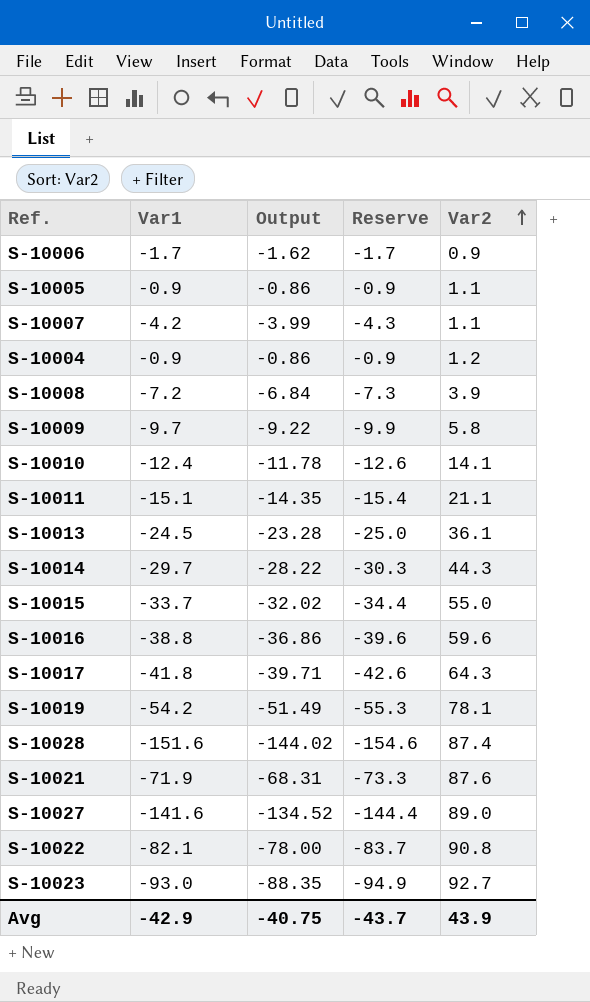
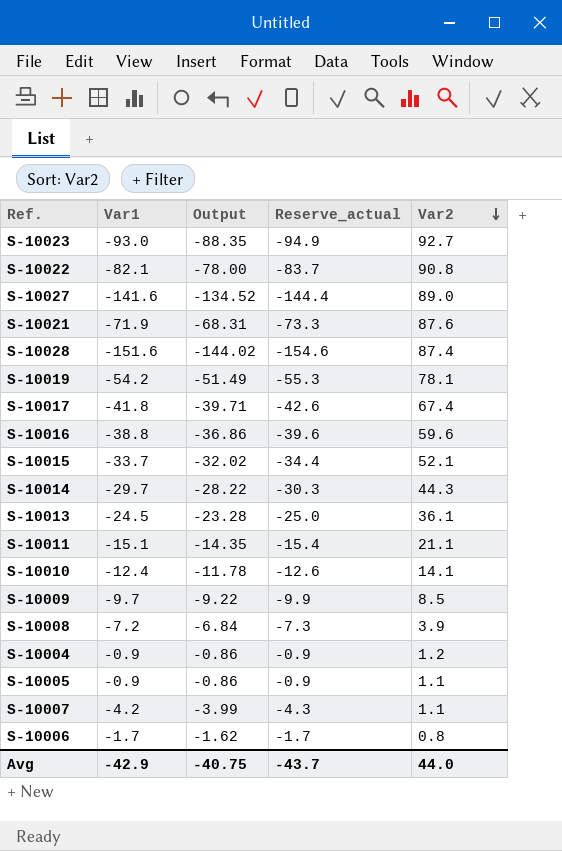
row order: Var2 ascending -> Var2 descending
column name: Reserve -> Reserve_actual
S-10017 | Var2: 64.3 -> 67.4
S-10015 | Var2: 55.0 -> 52.1
S-10009 | Var2: 5.8 -> 8.5
S-10006 | Var2: 0.9 -> 0.8
Avg | Var2: 43.9 -> 44.0

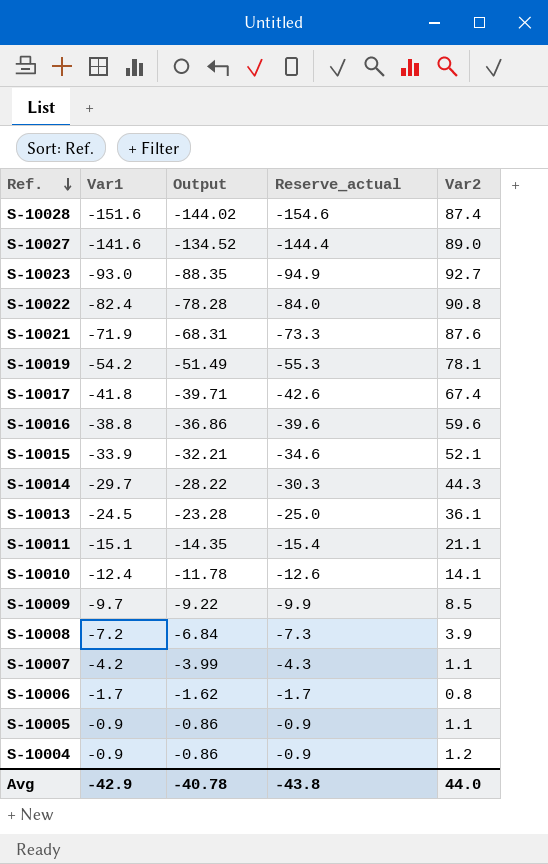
row order: Var2 descending -> Ref. descending
S-10022 | Var1: -82.1 -> -82.4
S-10022 | Output: -78.00 -> -78.28
S-10022 | Reserve_actual: -83.7 -> -84.0
S-10015 | Var1: -33.7 -> -33.9
S-10015 | Output: -32.02 -> -32.21
S-10015 | Reserve_actual: -34.4 -> -34.6
Avg | Output: -40.75 -> -40.78
Avg | Reserve_actual: -43.7 -> -43.8

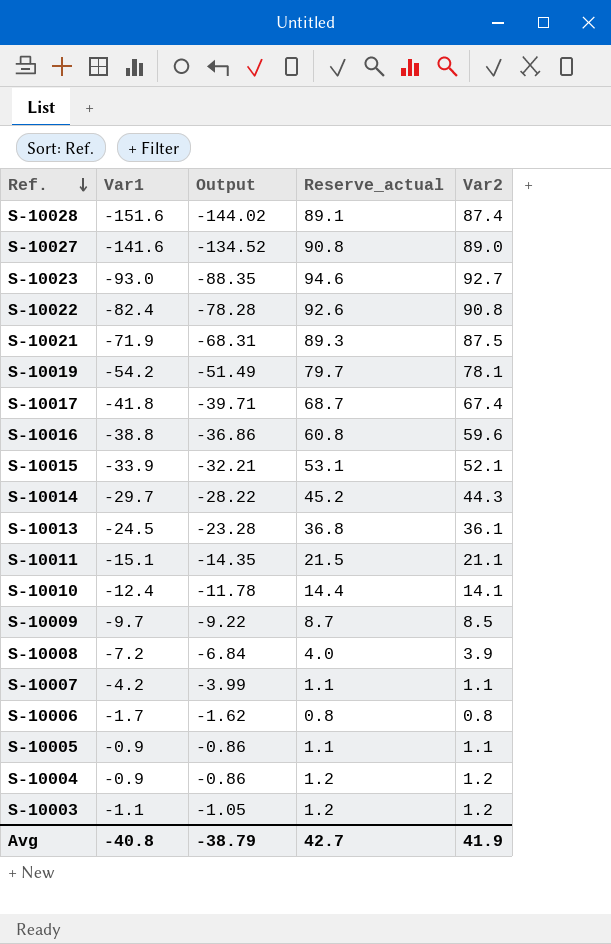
column Reserve_actual | formula: [Var1] * 1.02 -> [Var2] * 1.02
S-10021 | Var2: 87.6 -> 87.5
row S-10003: none -> -1.1 | -1.05 | 1.2 | 1.2
Avg | Var1: -42.9 -> -40.8
Avg | Output: -40.78 -> -38.79
Avg | Reserve_actual: -43.8 -> 42.7
Avg | Var2: 44.0 -> 41.9

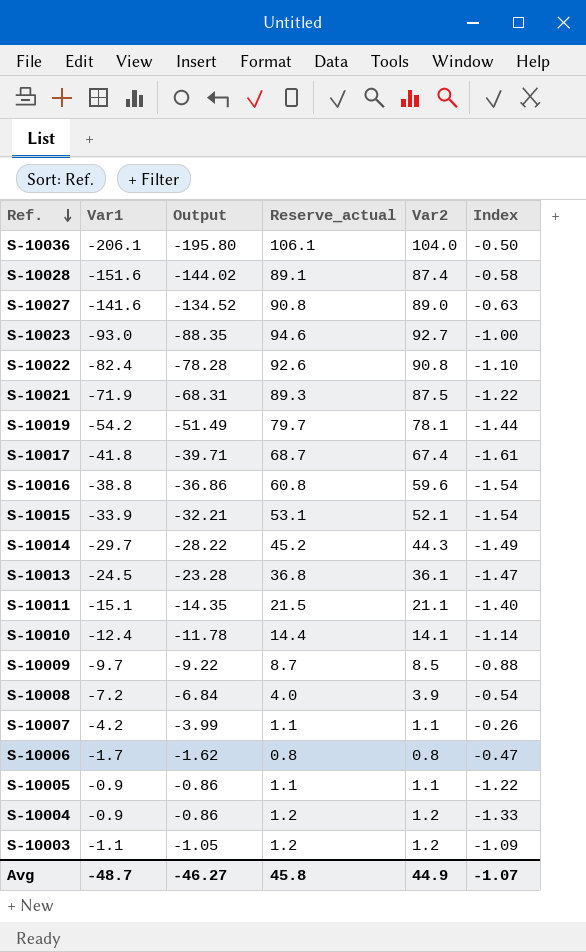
column Index | formula: none -> [Var2] / [Var1]
row S-10036: none -> -206.1 | -195.80 | 106.1 | 104.0 | -0.50
Avg | Var1: -40.8 -> -48.7
Avg | Output: -38.79 -> -46.27
Avg | Reserve_actual: 42.7 -> 45.8
Avg | Var2: 41.9 -> 44.9

